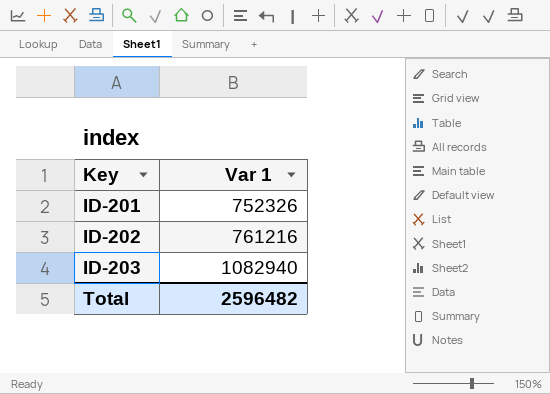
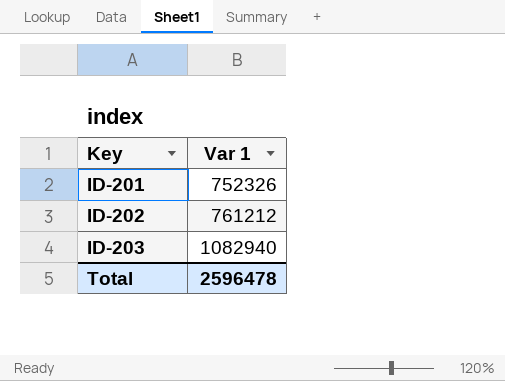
ID-202 | Var 1: 761216 -> 761212
Total | Var 1: 2596482 -> 2596478

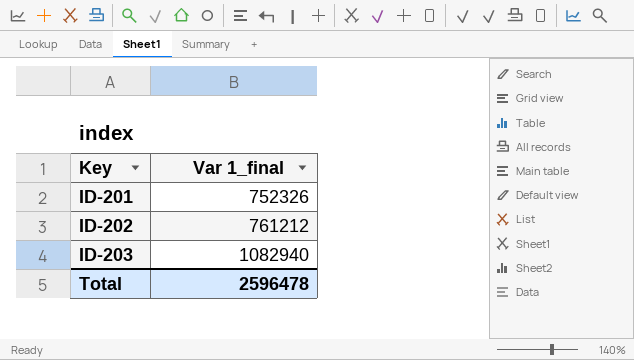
column name: Var 1 -> Var 1_final

